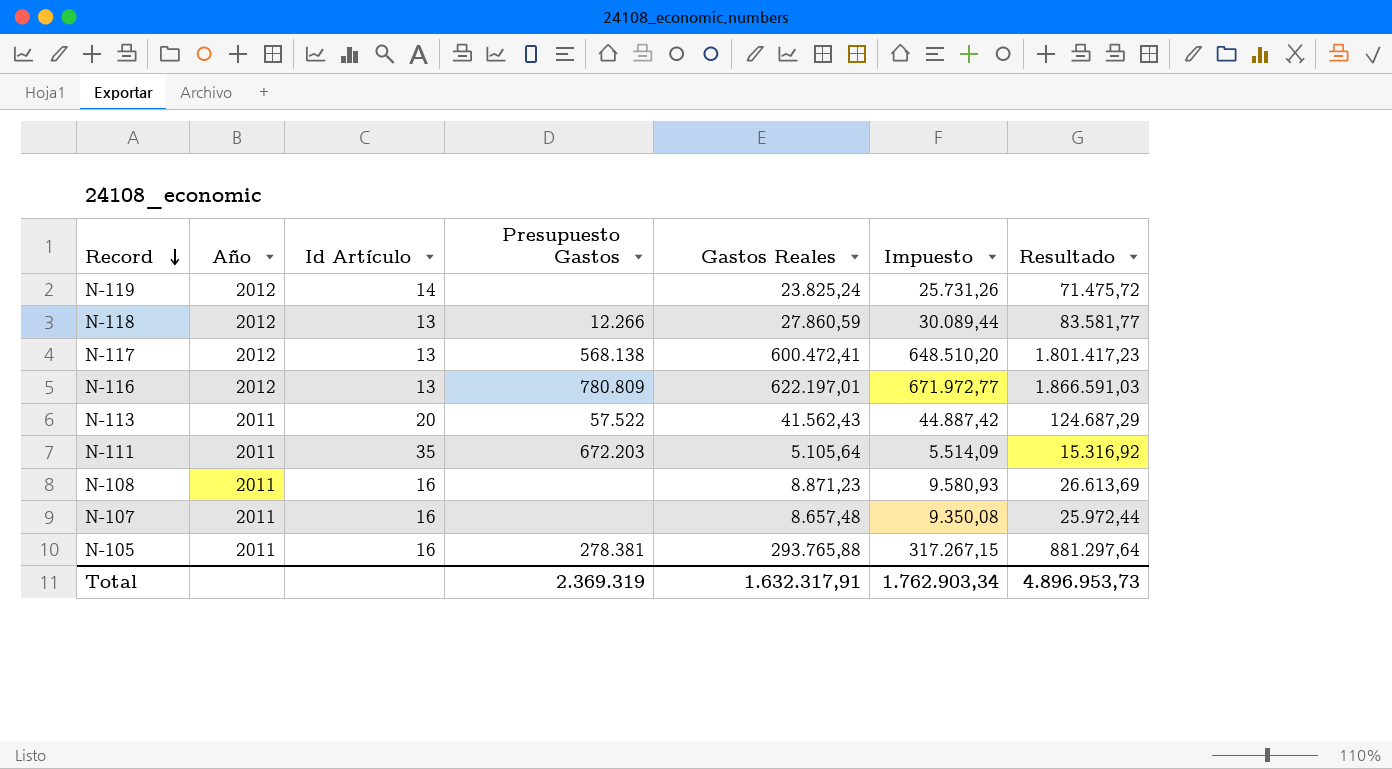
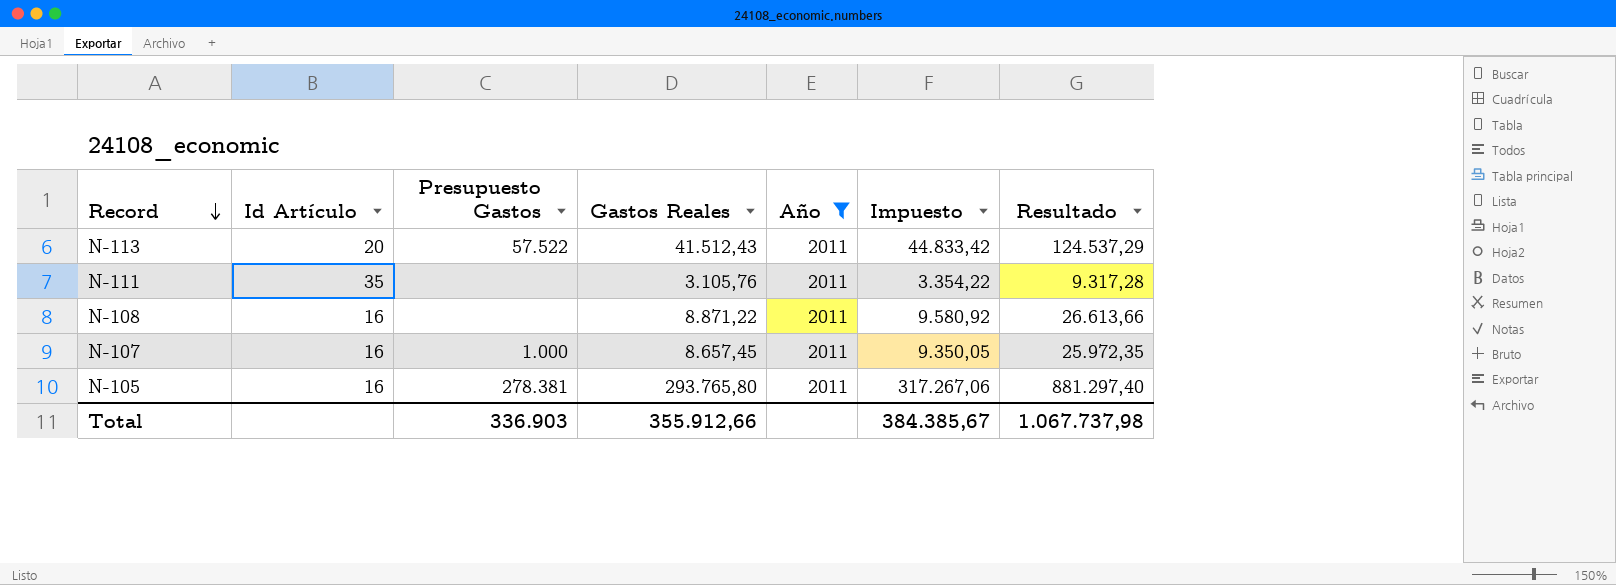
filter: none -> Año = 2011
column Año | position: 2 -> 5
N-113 | Gastos Reales: 41.562,43 -> 41.512,43
N-113 | Impuesto: 44.887,42 -> 44.833,42
N-113 | Resultado: 124.687,29 -> 124.537,29
N-111 | Presupuesto Gastos: 672.203 -> none
N-111 | Gastos Reales: 5.105,64 -> 3.105,76
N-111 | Impuesto: 5.514,09 -> 3.354,22
N-111 | Resultado: 15.316,92 -> 9.317,28
N-108 | Gastos Reales: 8.871,23 -> 8.871,22
N-108 | Impuesto: 9.580,93 -> 9.580,92
N-108 | Resultado: 26.613,69 -> 26.613,66
N-107 | Presupuesto Gastos: none -> 1.000
N-107 | Gastos Reales: 8.657,48 -> 8.657,45
N-107 | Impuesto: 9.350,08 -> 9.350,05
N-107 | Resultado: 25.972,44 -> 25.972,35
N-105 | Gastos Reales: 293.765,88 -> 293.765,80
N-105 | Impuesto: 317.267,15 -> 317.267,06
N-105 | Resultado: 881.297,64 -> 881.297,40
Total | Presupuesto Gastos: 2.369.319 -> 336.903
Total | Gastos Reales: 1.632.317,91 -> 355.912,66
Total | Impuesto: 1.762.903,34 -> 384.385,67
Total | Resultado: 4.896.953,73 -> 1.067.737,98

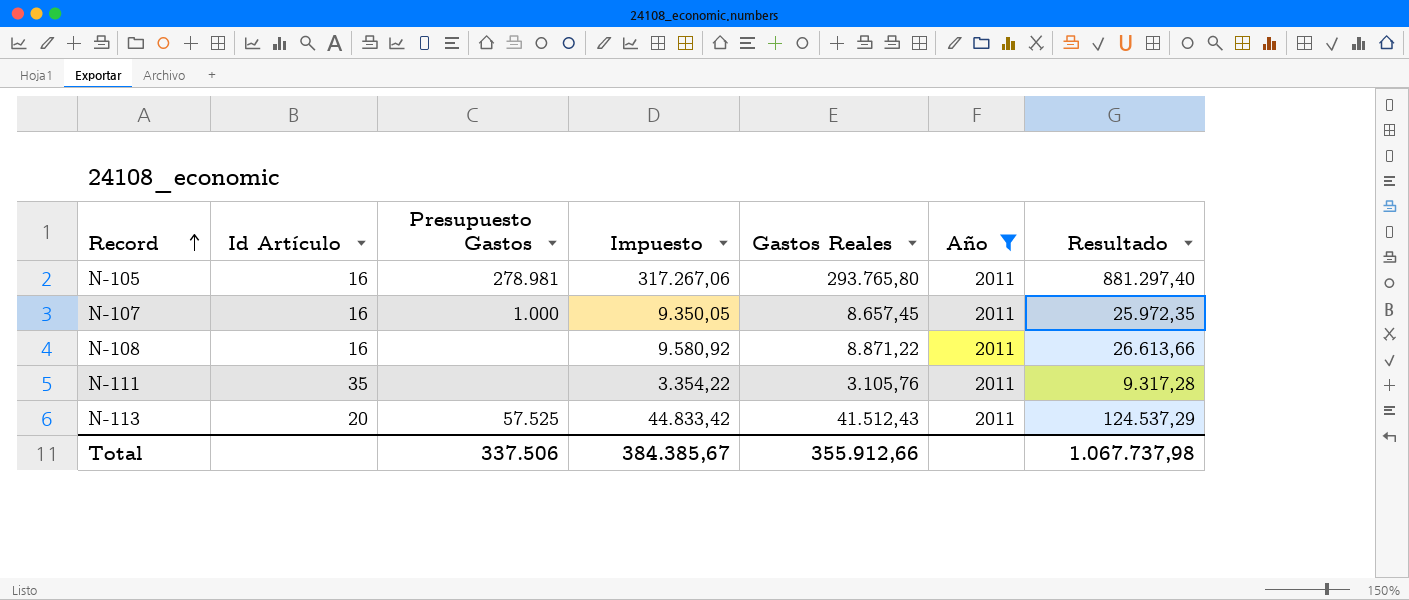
row order: Record descending -> Record ascending
column Impuesto | position: 6 -> 4
N-105 | Presupuesto Gastos: 278.381 -> 278.981
N-113 | Presupuesto Gastos: 57.522 -> 57.525
Total | Presupuesto Gastos: 336.903 -> 337.506

